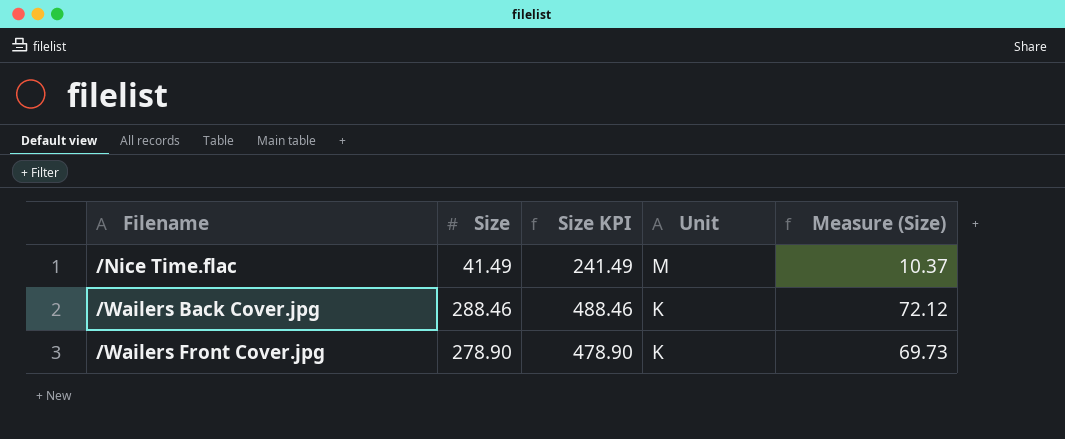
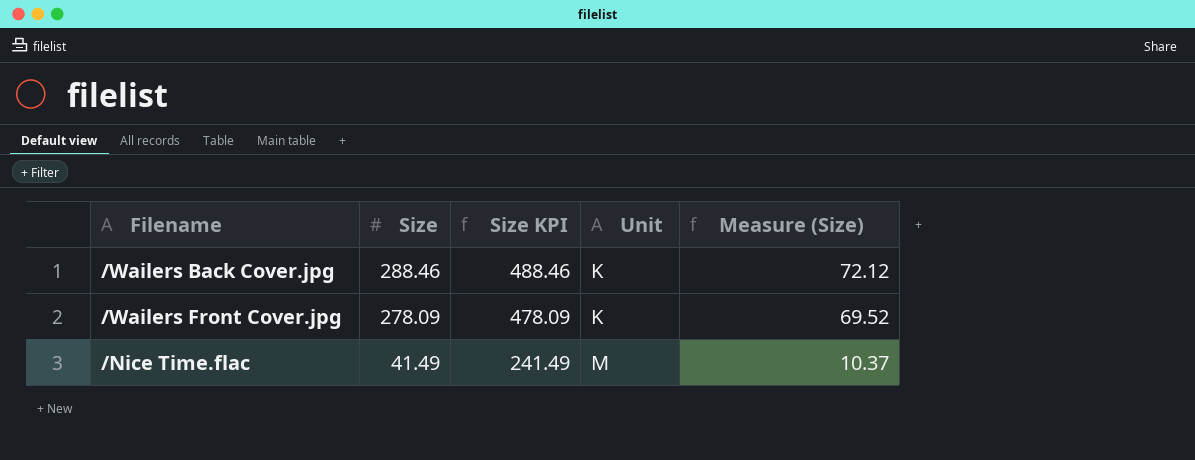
row order: Filename ascending -> Size descending
/Wailers Front Cover.jpg | Size: 278.90 -> 278.09
/Wailers Front Cover.jpg | Size KPI: 478.90 -> 478.09
/Wailers Front Cover.jpg | Measure (Size): 69.73 -> 69.52

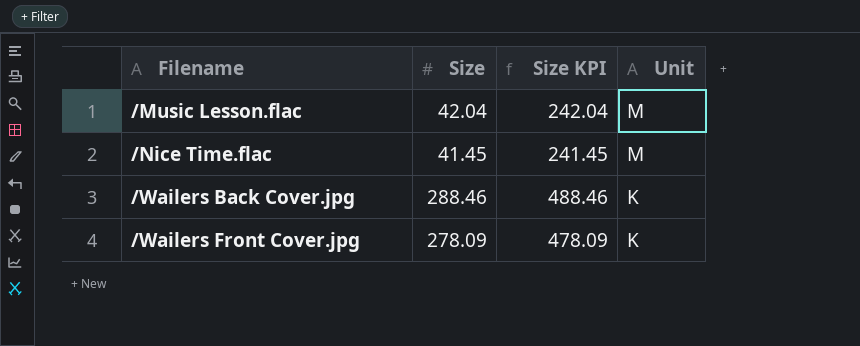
row order: Size descending -> Filename ascending
column Measure (Size) | formula: [Size] * 0.25 -> none
row /Music Lesson.flac: none -> 42.04 | 242.04 | M
/Nice Time.flac | Size: 41.49 -> 41.45
/Nice Time.flac | Size KPI: 241.49 -> 241.45

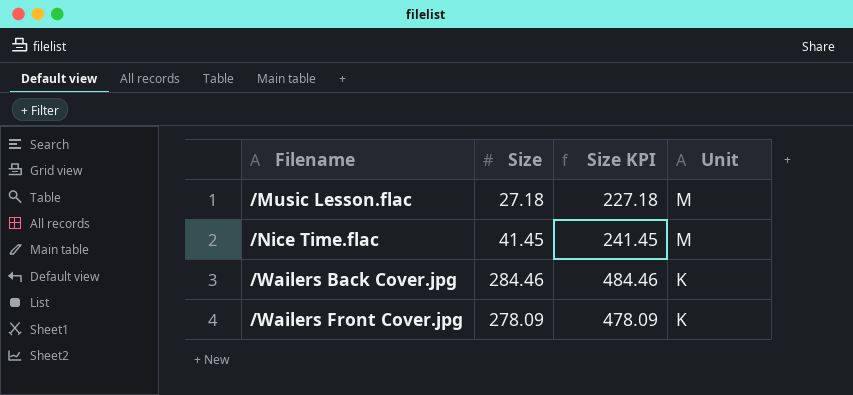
/Music Lesson.flac | Size: 42.04 -> 27.18
/Music Lesson.flac | Size KPI: 242.04 -> 227.18
/Wailers Back Cover.jpg | Size: 288.46 -> 284.46
/Wailers Back Cover.jpg | Size KPI: 488.46 -> 484.46

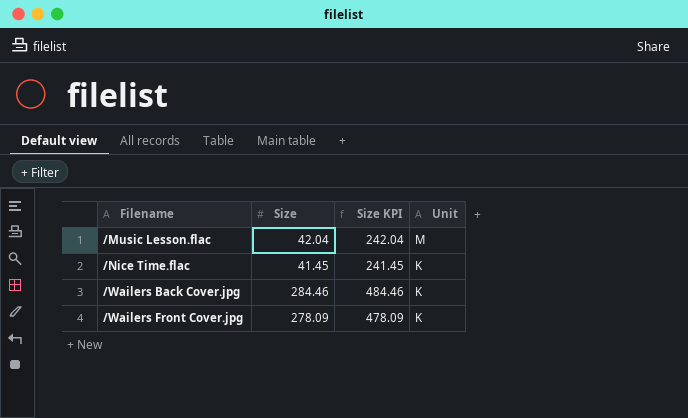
/Music Lesson.flac | Size: 27.18 -> 42.04
/Music Lesson.flac | Size KPI: 227.18 -> 242.04
/Nice Time.flac | Unit: M -> K

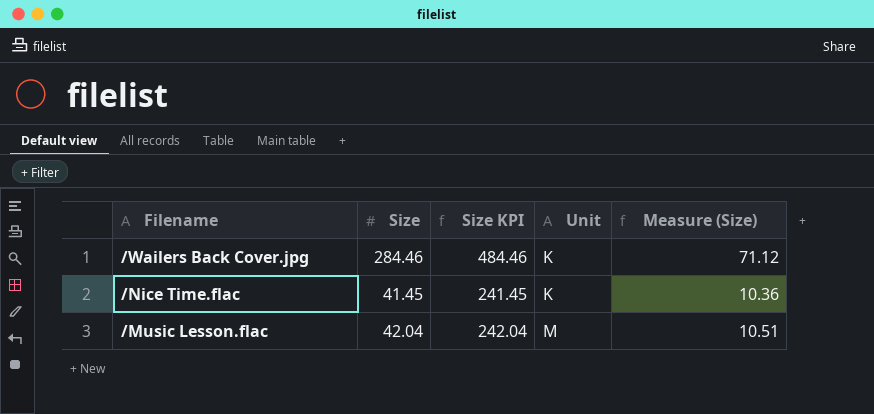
row order: Filename ascending -> Filename descending
column Measure (Size) | formula: none -> [Size] * 0.25
row /Wailers Front Cover.jpg: 278.09 | 478.09 | K -> none

